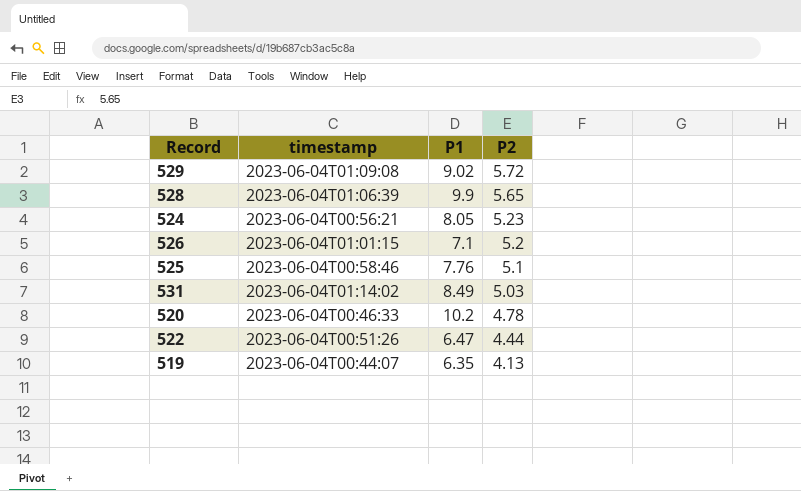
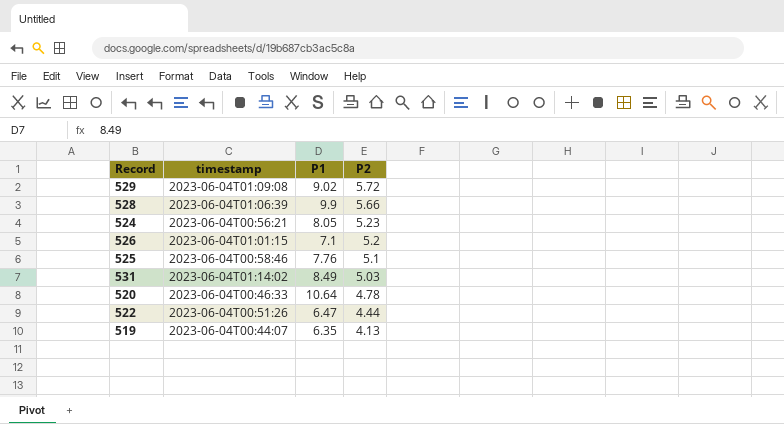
528 | P2: 5.65 -> 5.66
520 | P1: 10.2 -> 10.64

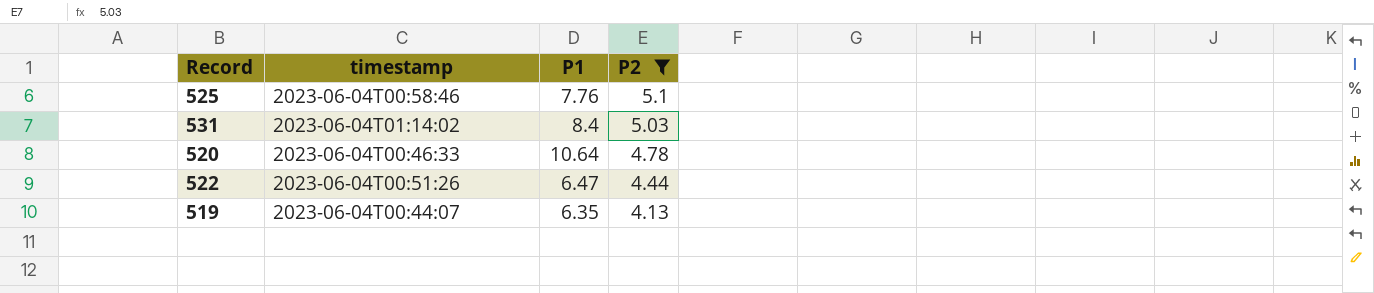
filter: none -> P2 <= 5.1
531 | P1: 8.49 -> 8.4

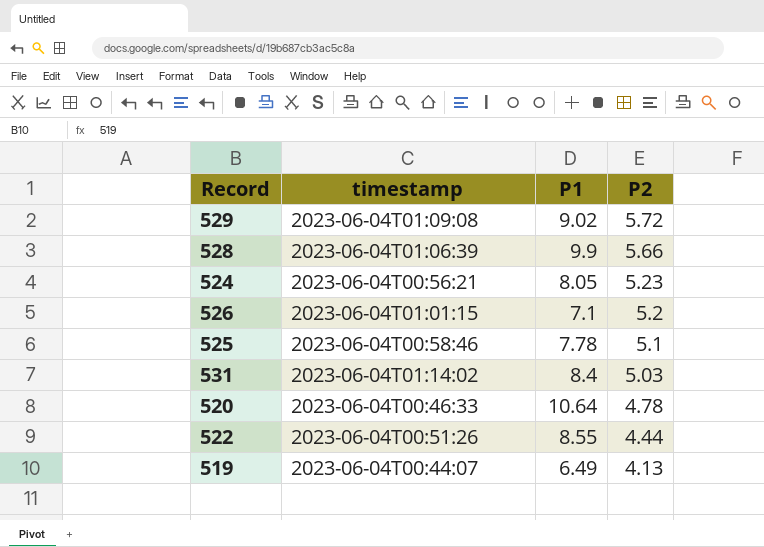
filter: P2 <= 5.1 -> none
525 | P1: 7.76 -> 7.78
522 | P1: 6.47 -> 8.55
519 | P1: 6.35 -> 6.49

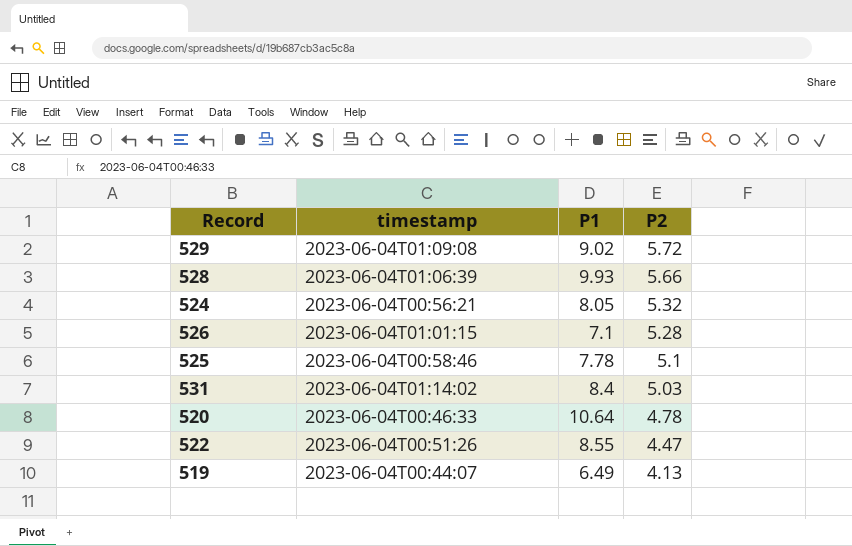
528 | P1: 9.9 -> 9.93
524 | P2: 5.23 -> 5.32
526 | P2: 5.2 -> 5.28
522 | P2: 4.44 -> 4.47

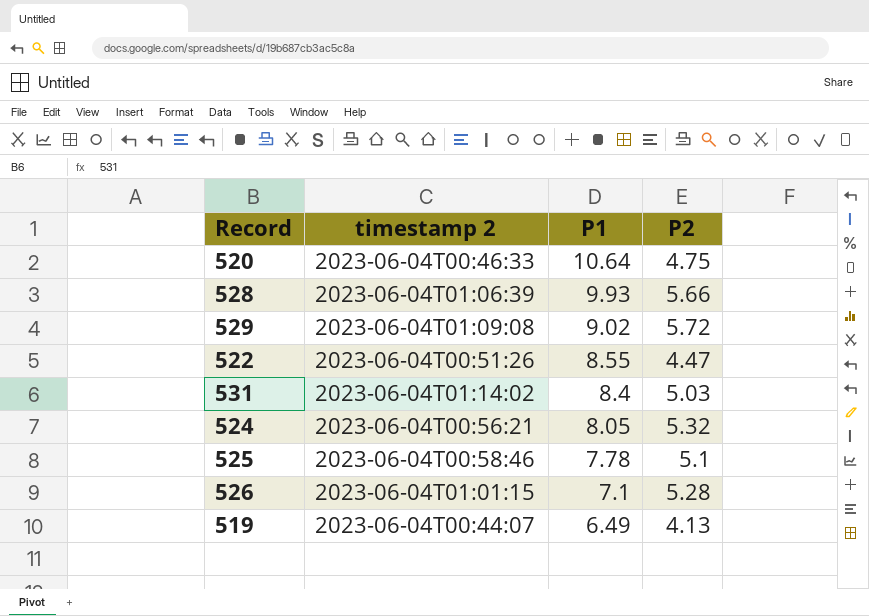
row order: P2 descending -> P1 descending
column name: timestamp -> timestamp 2
520 | P2: 4.78 -> 4.75

